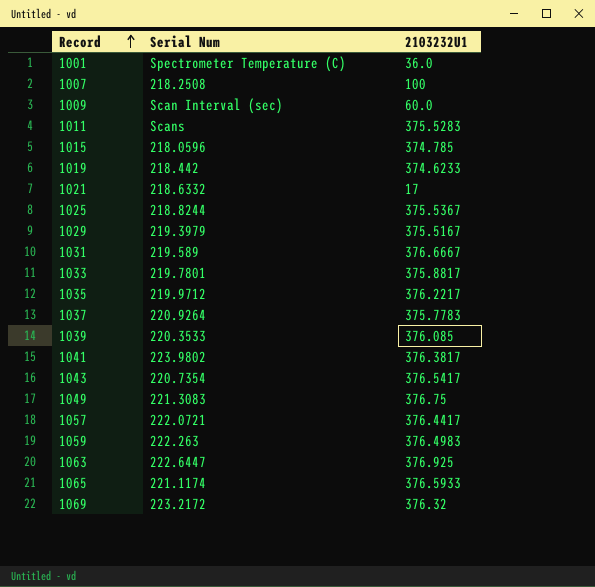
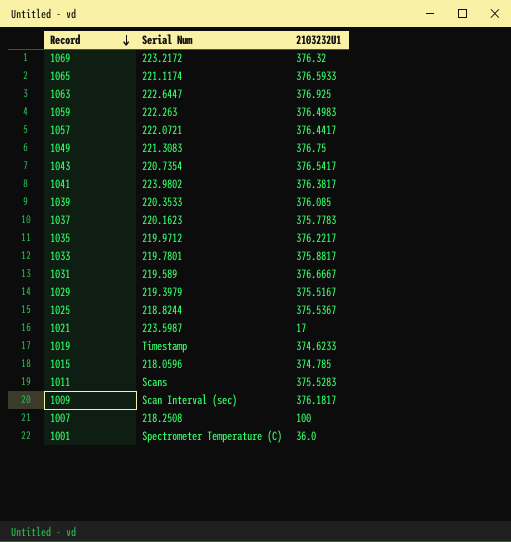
row order: Record ascending -> Record descending
1037 | Serial Num: 220.9264 -> 220.1623
1021 | Serial Num: 218.6332 -> 223.5987
1019 | Serial Num: 218.442 -> Timestamp
1009 | 2103232U1: 60.0 -> 376.1817

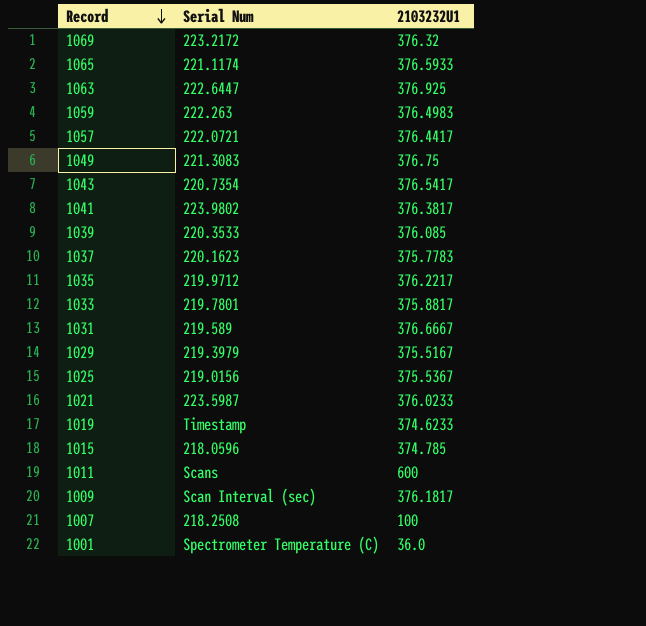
1025 | Serial Num: 218.8244 -> 219.0156
1021 | 2103232U1: 17 -> 376.0233
1011 | 2103232U1: 375.5283 -> 600

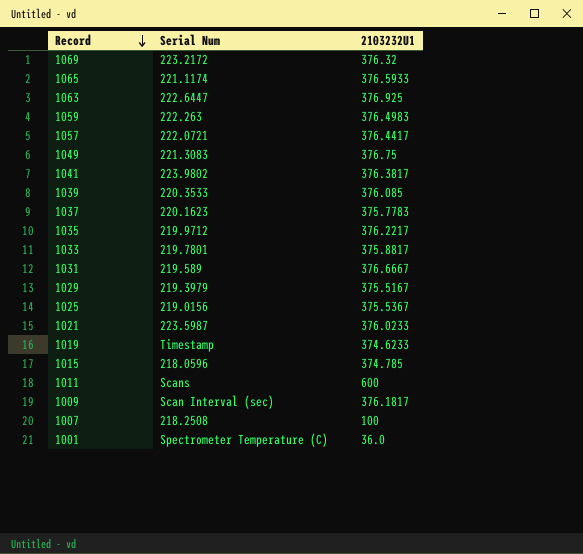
row 1043: 220.7354 | 376.5417 -> none

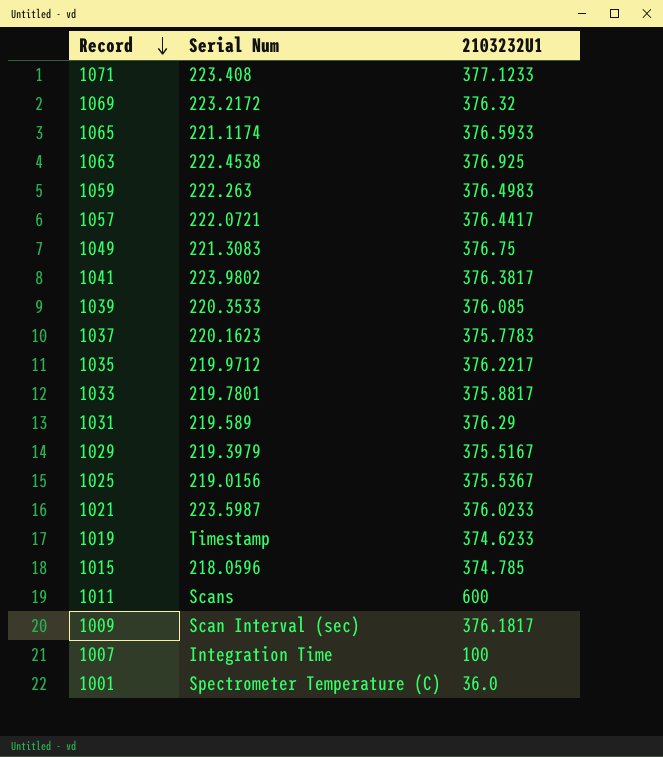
row 1071: none -> 223.408 | 377.1233
1063 | Serial Num: 222.6447 -> 222.4538
1031 | 2103232U1: 376.6667 -> 376.29
1007 | Serial Num: 218.2508 -> Integration Time

